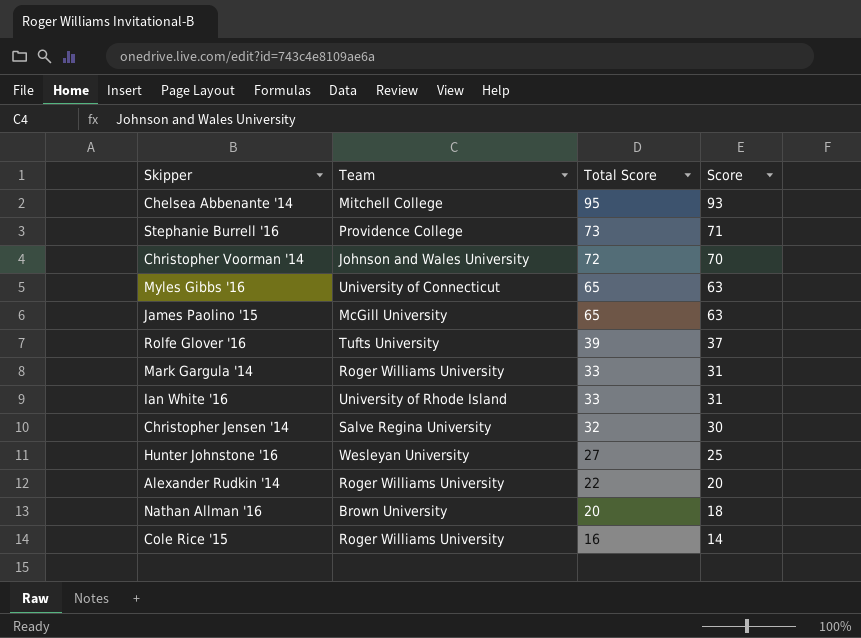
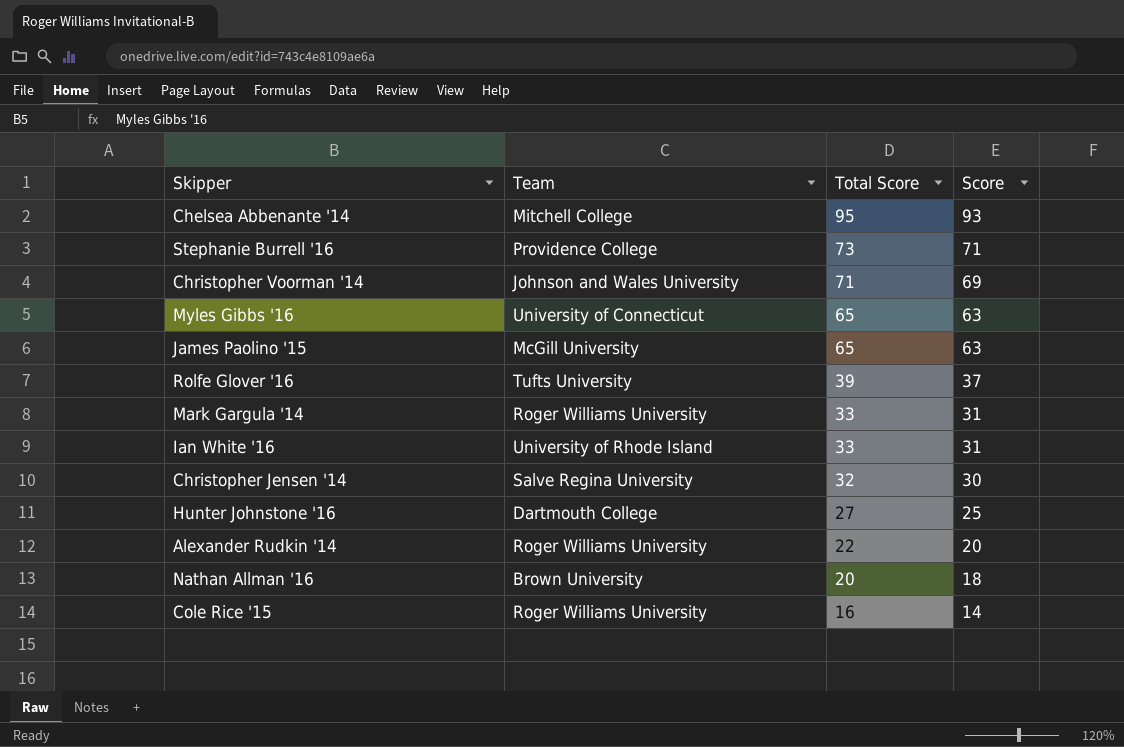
Christopher Voorman '14 | Total Score: 72 -> 71
Christopher Voorman '14 | Score: 70 -> 69
Hunter Johnstone '16 | Team: Wesleyan University -> Dartmouth College

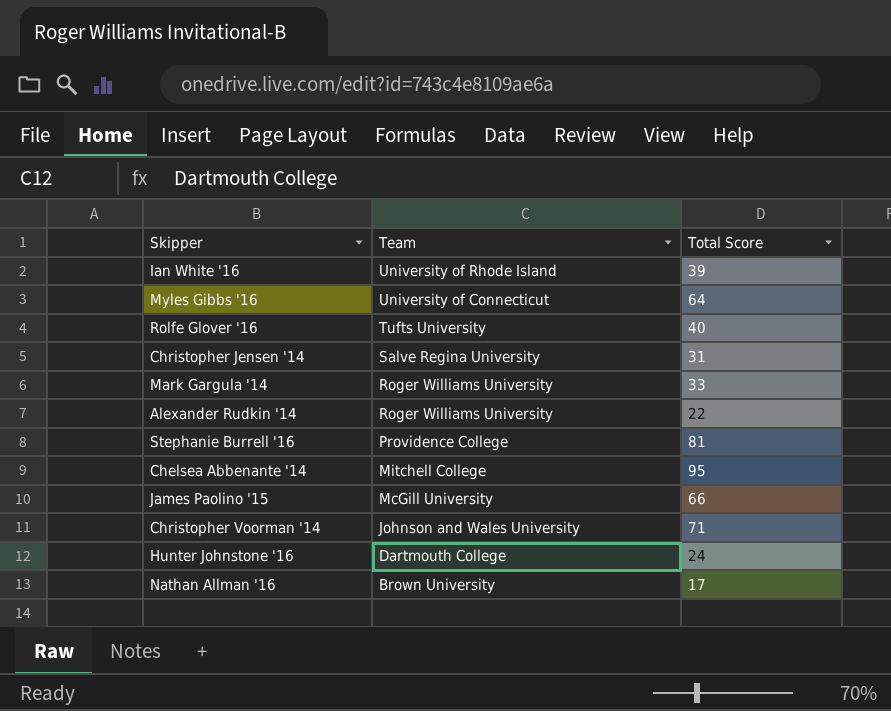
row order: Total Score descending -> Team descending
column Score | formula: [Total Score] - 2 -> none
row Cole Rice '15: Roger Williams University | 16 | 14 -> none
Ian White '16 | Total Score: 33 -> 39
Myles Gibbs '16 | Total Score: 65 -> 64
Rolfe Glover '16 | Total Score: 39 -> 40
Christopher Jensen '14 | Total Score: 32 -> 31
Stephanie Burrell '16 | Total Score: 73 -> 81
James Paolino '15 | Total Score: 65 -> 66
Hunter Johnstone '16 | Total Score: 27 -> 24
Nathan Allman '16 | Total Score: 20 -> 17

